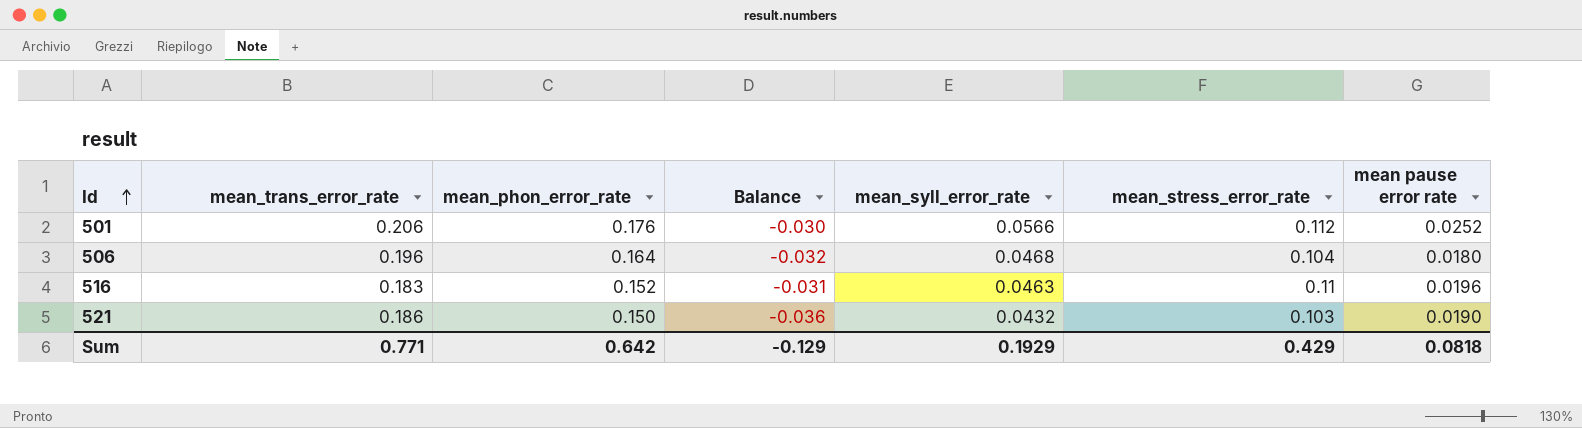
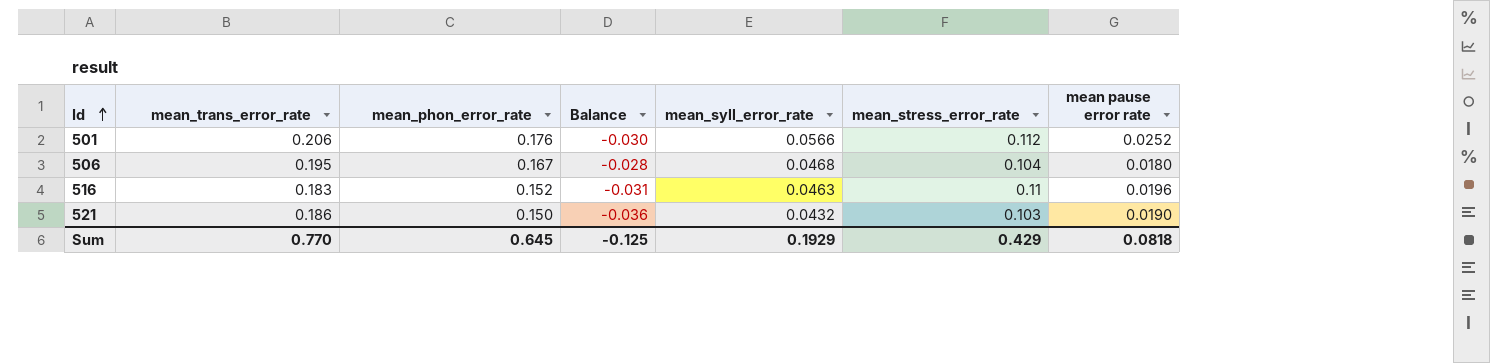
506 | mean_trans_error_rate: 0.196 -> 0.195
506 | mean_phon_error_rate: 0.164 -> 0.167
506 | Balance: -0.032 -> -0.028
Sum | mean_trans_error_rate: 0.771 -> 0.770
Sum | mean_phon_error_rate: 0.642 -> 0.645
Sum | Balance: -0.129 -> -0.125

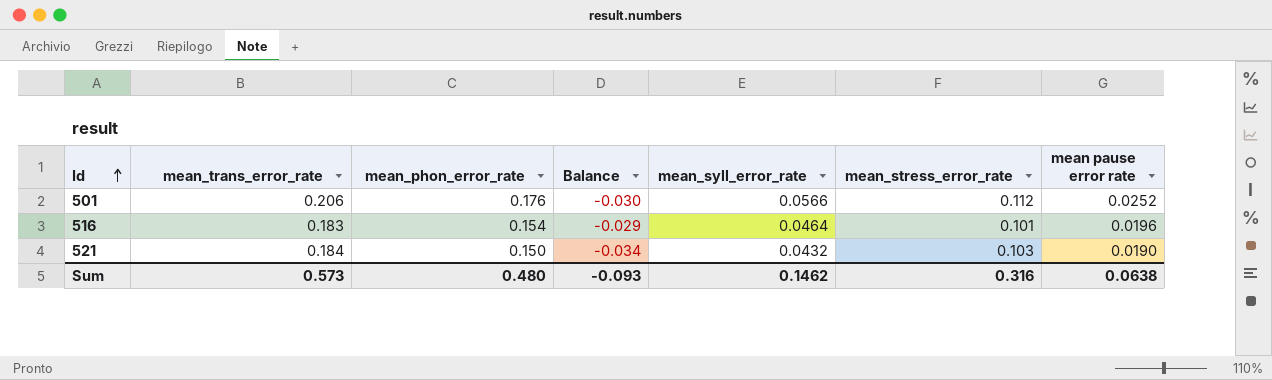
row 506: 0.195 | 0.167 | -0.028 | 0.0468 | 0.104 | 0.0180 -> none
516 | mean_phon_error_rate: 0.152 -> 0.154
516 | Balance: -0.031 -> -0.029
516 | mean_syll_error_rate: 0.0463 -> 0.0464
516 | mean_stress_error_rate: 0.11 -> 0.101
521 | mean_trans_error_rate: 0.186 -> 0.184
521 | Balance: -0.036 -> -0.034
Sum | mean_trans_error_rate: 0.770 -> 0.573
Sum | mean_phon_error_rate: 0.645 -> 0.480
Sum | Balance: -0.125 -> -0.093
Sum | mean_syll_error_rate: 0.1929 -> 0.1462
Sum | mean_stress_error_rate: 0.429 -> 0.316
Sum | mean pause error rate: 0.0818 -> 0.0638

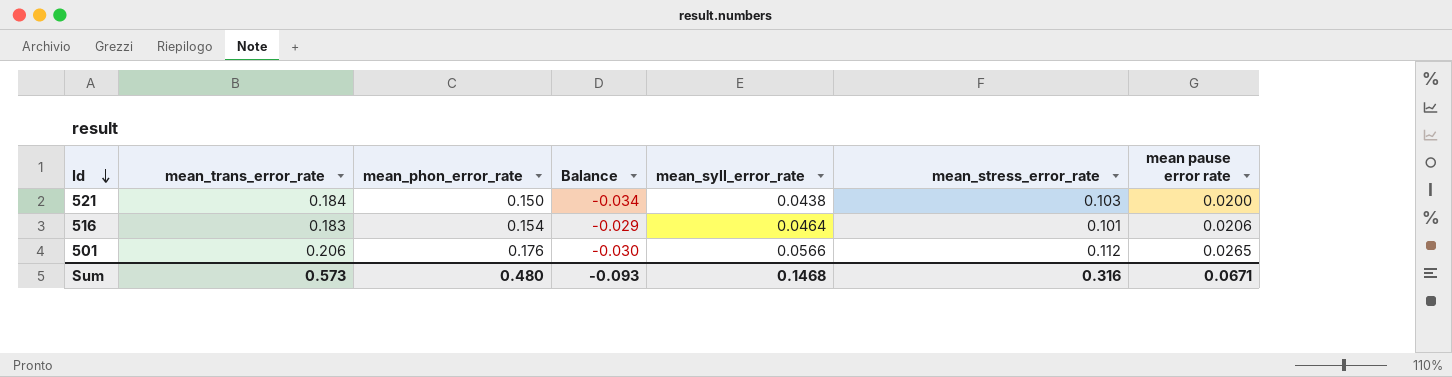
row order: Id ascending -> Id descending
521 | mean_syll_error_rate: 0.0432 -> 0.0438
521 | mean pause error rate: 0.0190 -> 0.0200
516 | mean pause error rate: 0.0196 -> 0.0206
501 | mean pause error rate: 0.0252 -> 0.0265
Sum | mean_syll_error_rate: 0.1462 -> 0.1468
Sum | mean pause error rate: 0.0638 -> 0.0671

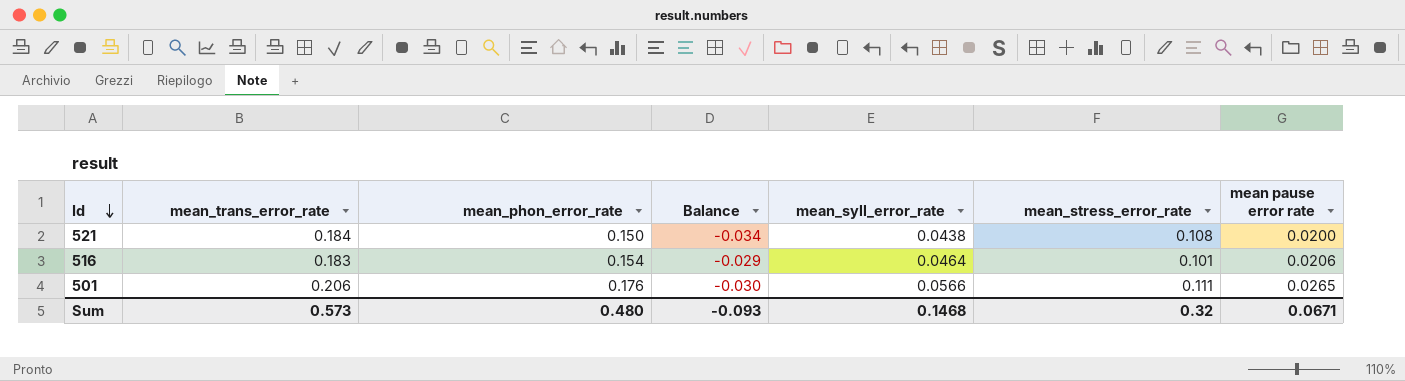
521 | mean_stress_error_rate: 0.103 -> 0.108
501 | mean_stress_error_rate: 0.112 -> 0.111
Sum | mean_stress_error_rate: 0.316 -> 0.32

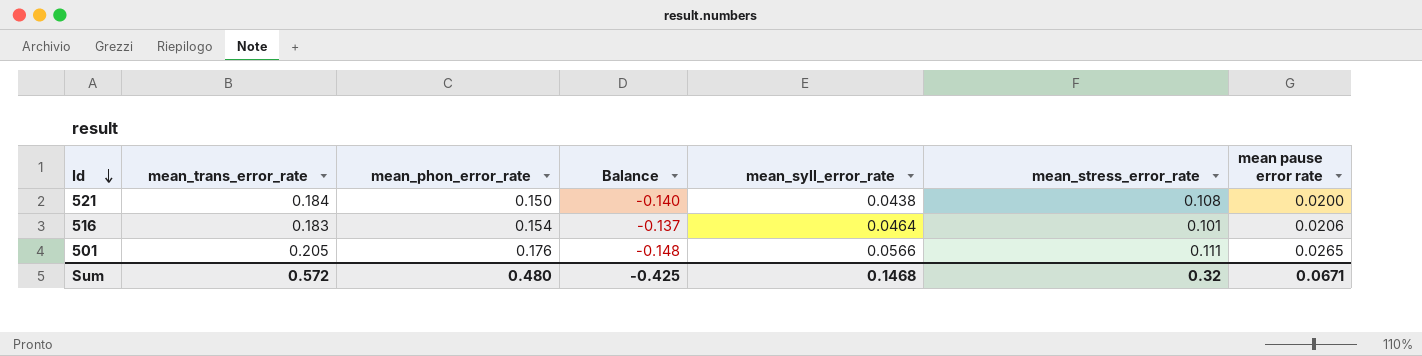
column Balance | formula: [mean_phon_error_rate] - [mean_trans_error_rate] -> [mean_syll_error_rate] - [mean_trans_error_rate]
501 | mean_trans_error_rate: 0.206 -> 0.205
Sum | mean_trans_error_rate: 0.573 -> 0.572
Sum | Balance: -0.093 -> -0.425

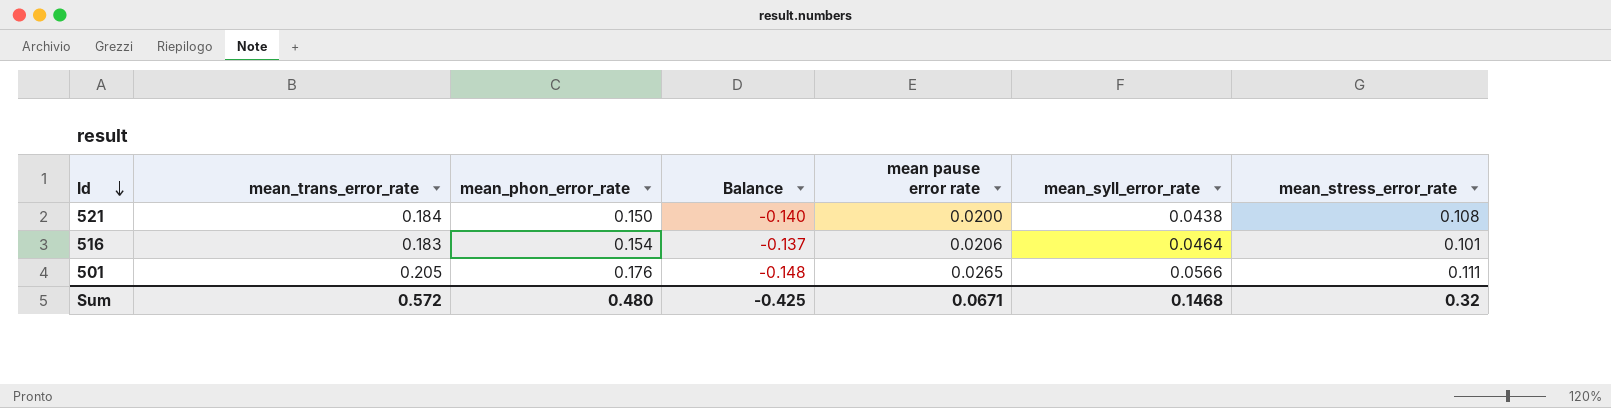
column mean pause error rate | position: 7 -> 5

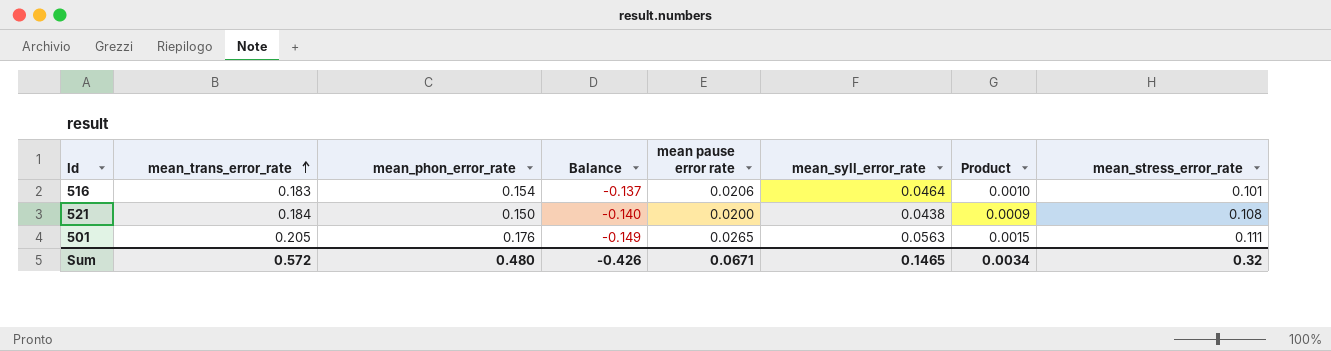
row order: Id descending -> mean_trans_error_rate ascending
column Product | formula: none -> [mean pause error rate] * [mean_syll_error_rate]
501 | Balance: -0.148 -> -0.149
501 | mean_syll_error_rate: 0.0566 -> 0.0563
Sum | Balance: -0.425 -> -0.426
Sum | mean_syll_error_rate: 0.1468 -> 0.1465

